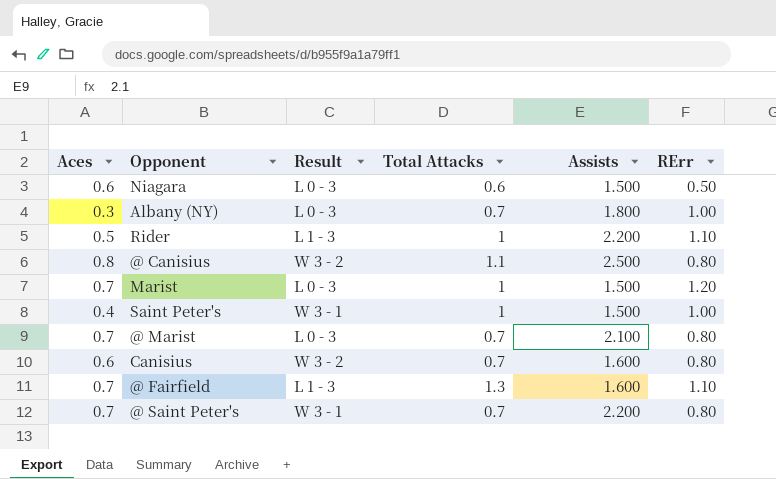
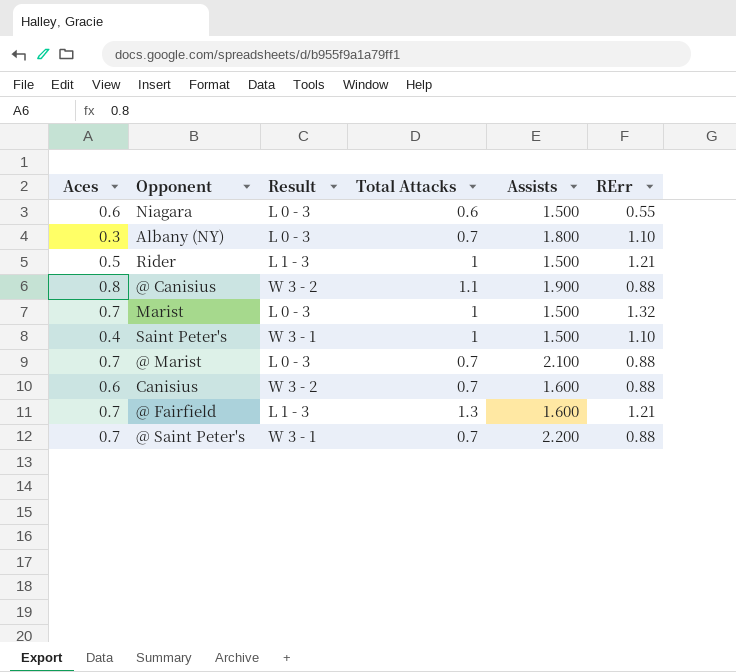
Niagara | RErr: 0.50 -> 0.55
Albany (NY) | RErr: 1.00 -> 1.10
Rider | Assists: 2.200 -> 1.500
Rider | RErr: 1.10 -> 1.21
@ Canisius | Assists: 2.500 -> 1.900
@ Canisius | RErr: 0.80 -> 0.88
Marist | RErr: 1.20 -> 1.32
Saint Peter's | RErr: 1.00 -> 1.10
@ Marist | RErr: 0.80 -> 0.88
Canisius | RErr: 0.80 -> 0.88
@ Fairfield | RErr: 1.10 -> 1.21
@ Saint Peter's | RErr: 0.80 -> 0.88

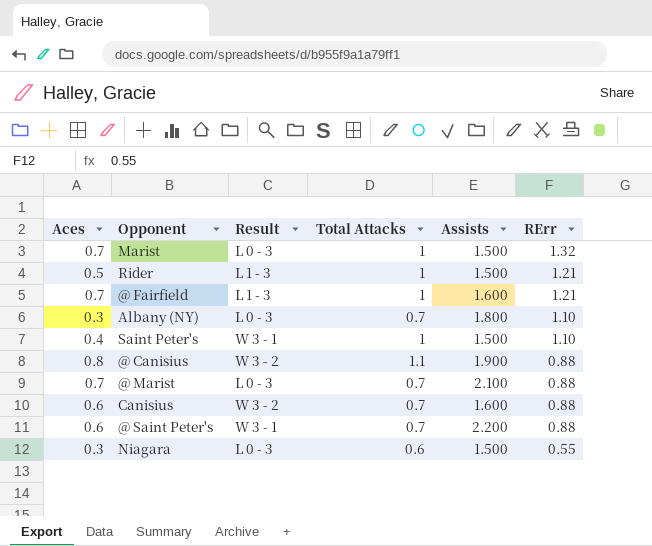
row order: none -> RErr descending
@ Fairfield | Total Attacks: 1.3 -> 1
@ Saint Peter's | Aces: 0.7 -> 0.6
Niagara | Aces: 0.6 -> 0.3

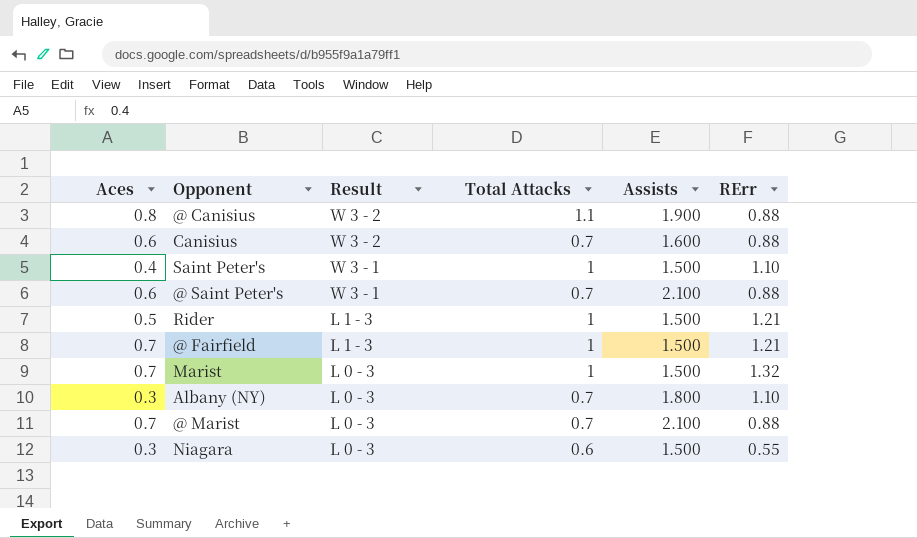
row order: RErr descending -> Result descending
@ Saint Peter's | Assists: 2.200 -> 2.100
@ Fairfield | Assists: 1.600 -> 1.500

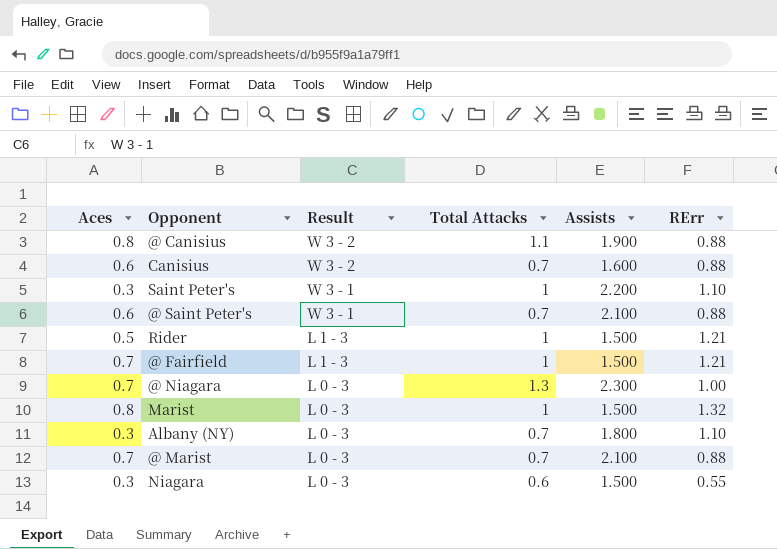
Saint Peter's | Aces: 0.4 -> 0.3
Saint Peter's | Assists: 1.500 -> 2.200
row @ Niagara: none -> 0.7 | L 0 - 3 | 1.3 | 2.300 | 1.00
Marist | Aces: 0.7 -> 0.8

